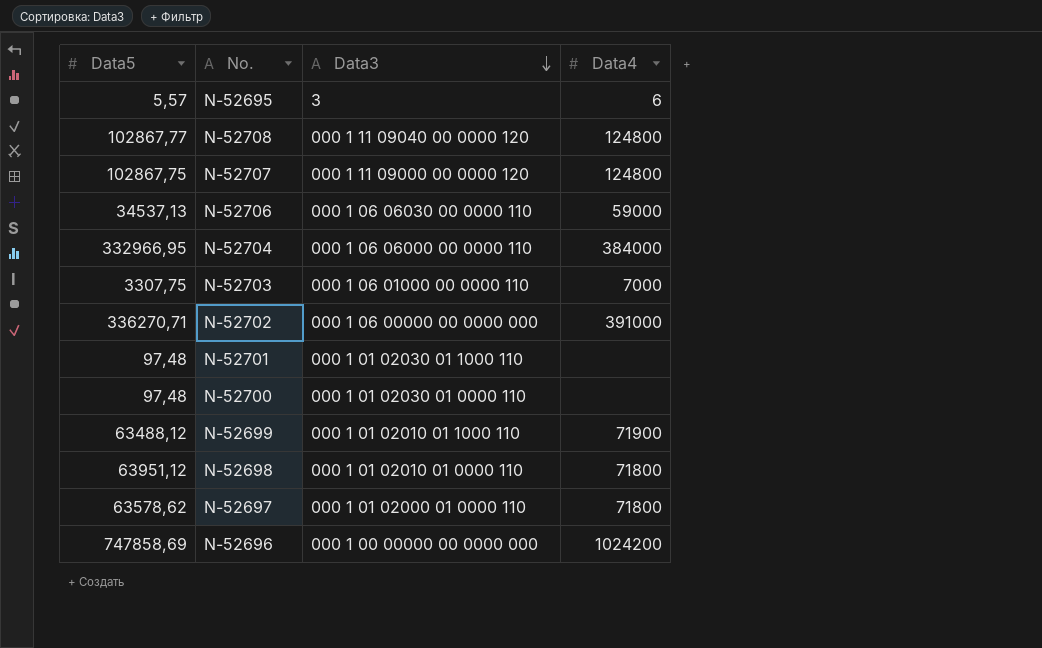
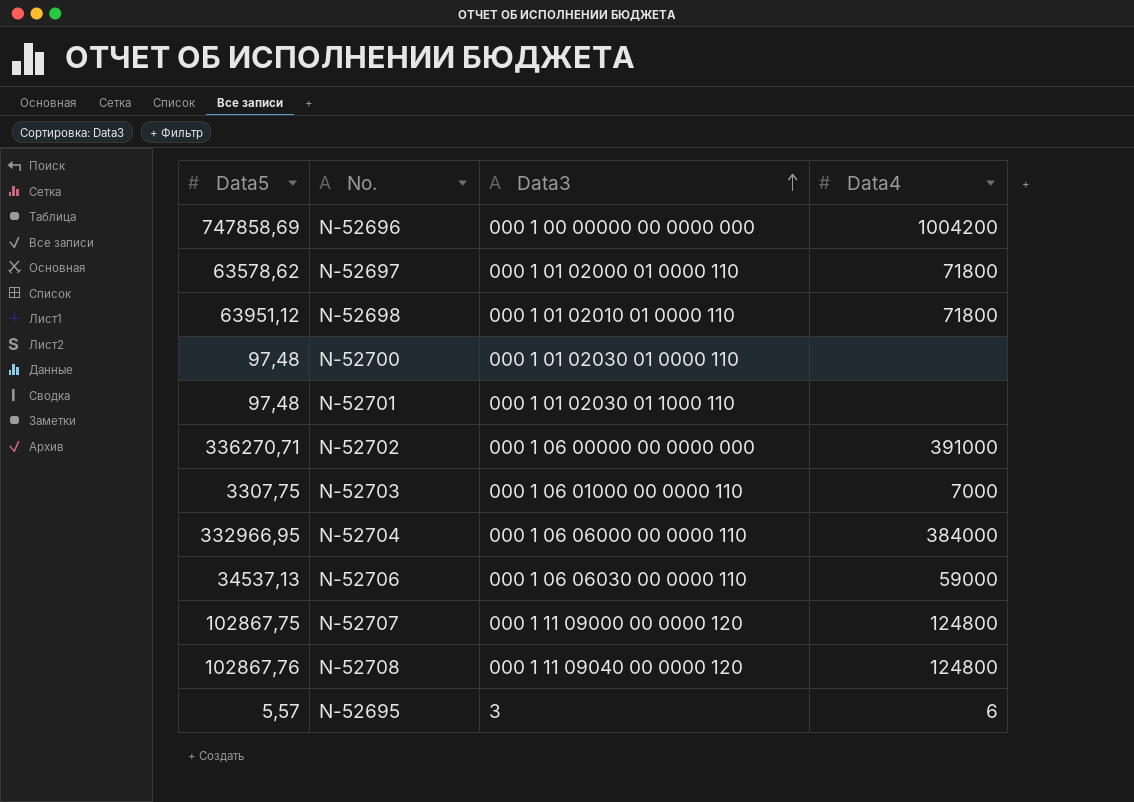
row order: Data3 descending -> Data3 ascending
row N-52699: 63488,12 | 000 1 01 02010 01 1000 110 | 71900 -> none
N-52696 | Data4: 1024200 -> 1004200
N-52708 | Data5: 102867,77 -> 102867,76

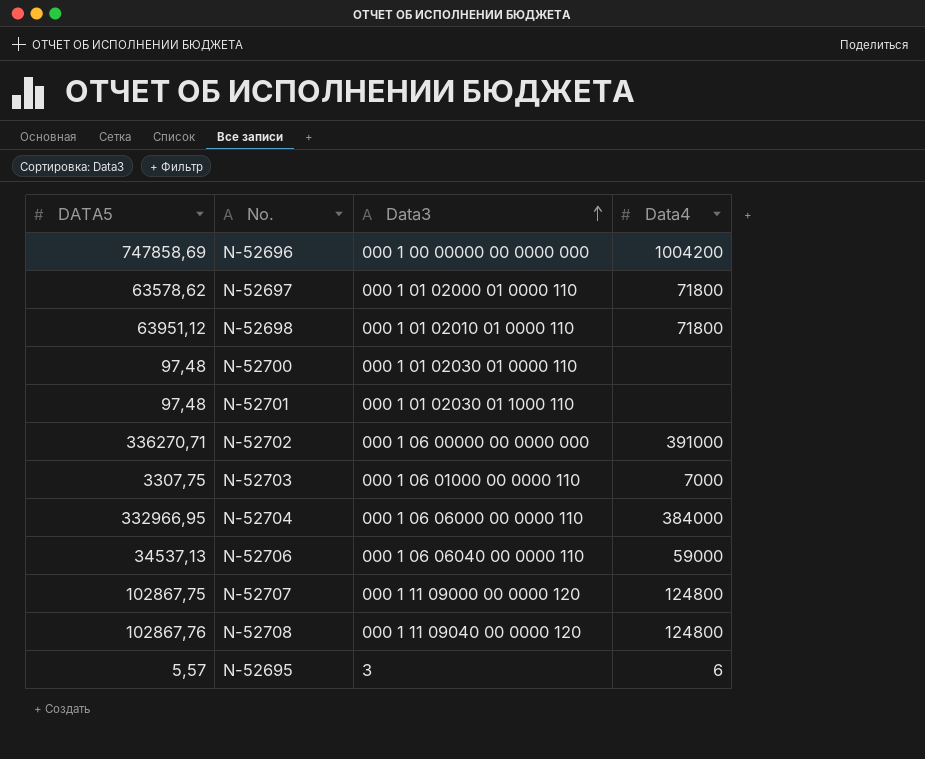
column name: Data5 -> DATA5
N-52706 | Data3: 000 1 06 06030 00 0000 110 -> 000 1 06 06040 00 0000 110

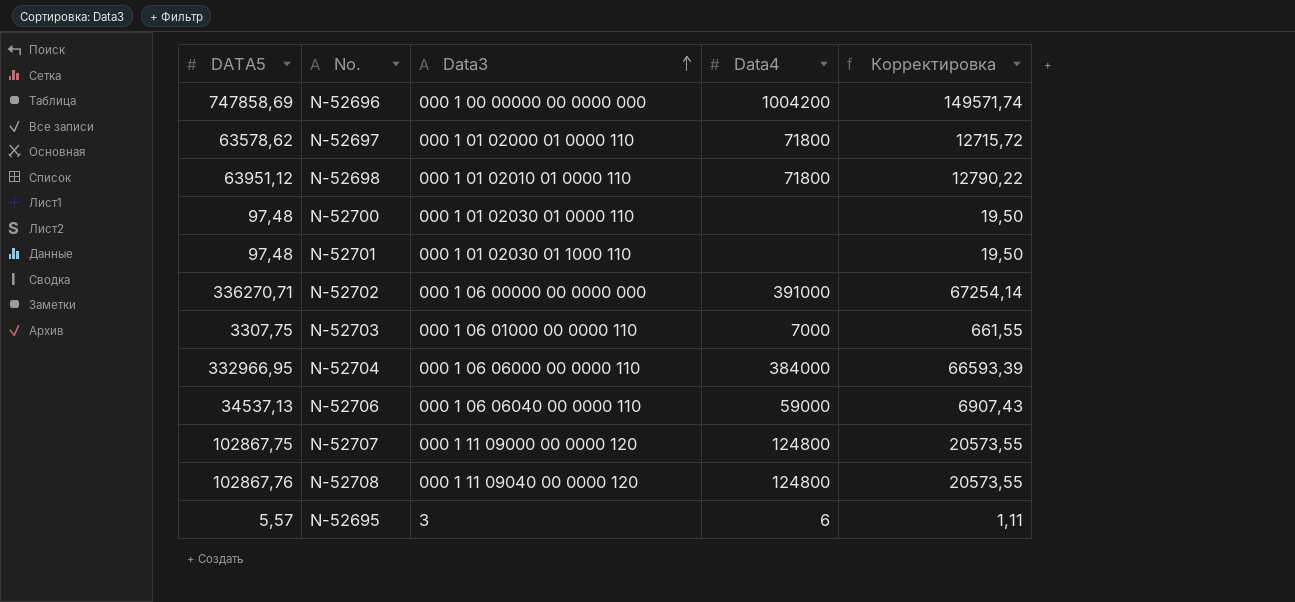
column Корректировка | formula: none -> [DATA5] * 0,2

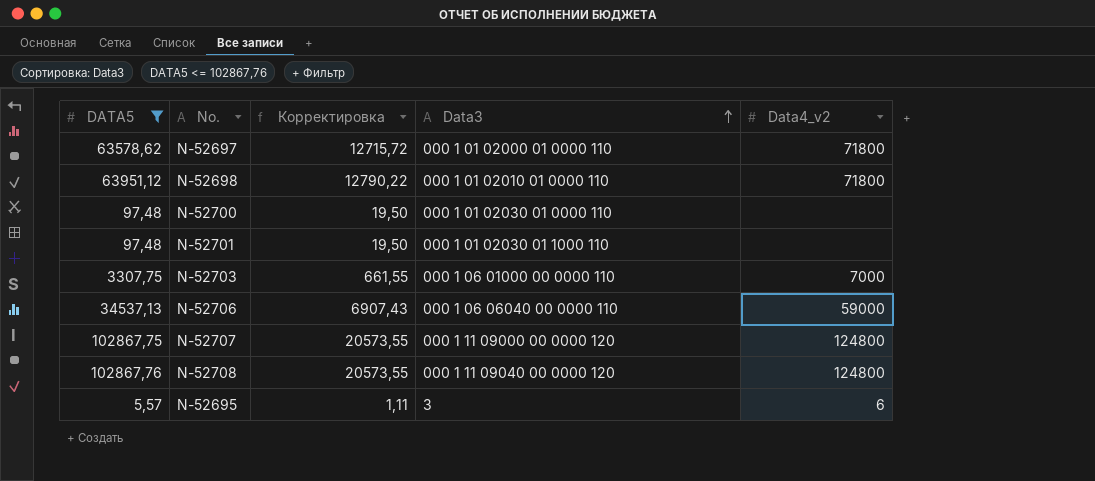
filter: none -> DATA5 <= 102867,76
column Корректировка | position: 5 -> 3
column name: Data4 -> Data4_v2

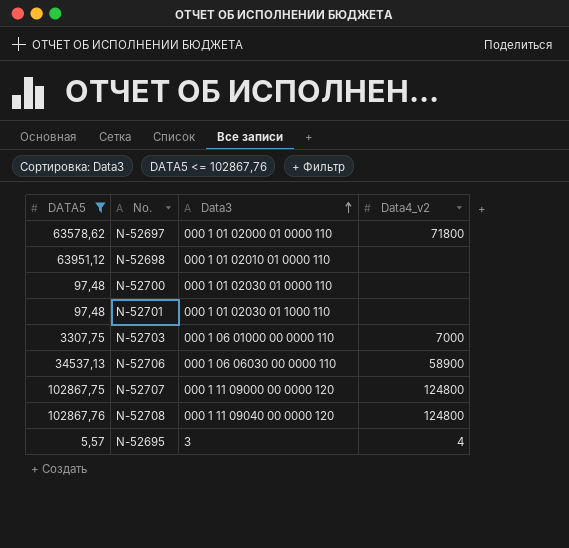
column Корректировка | formula: [DATA5] * 0,2 -> none
N-52698 | Data4_v2: 71800 -> none
N-52706 | Data3: 000 1 06 06040 00 0000 110 -> 000 1 06 06030 00 0000 110
N-52706 | Data4_v2: 59000 -> 58900
N-52695 | Data4_v2: 6 -> 4

